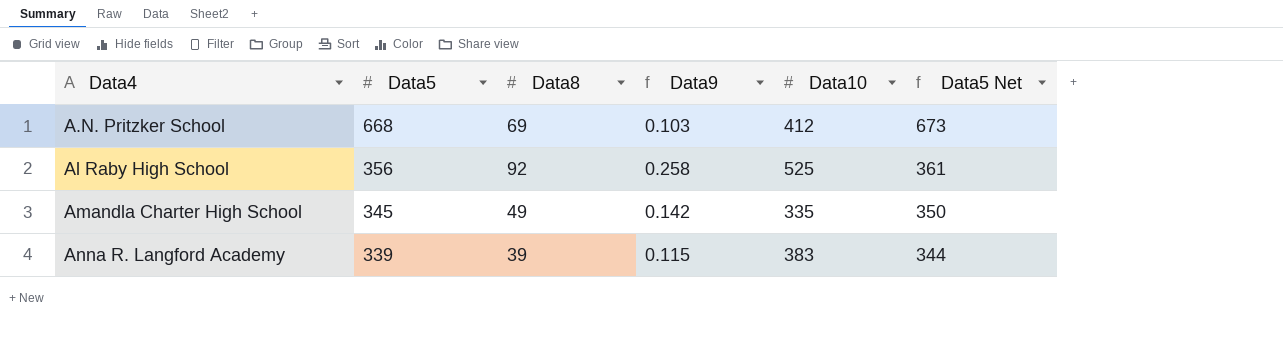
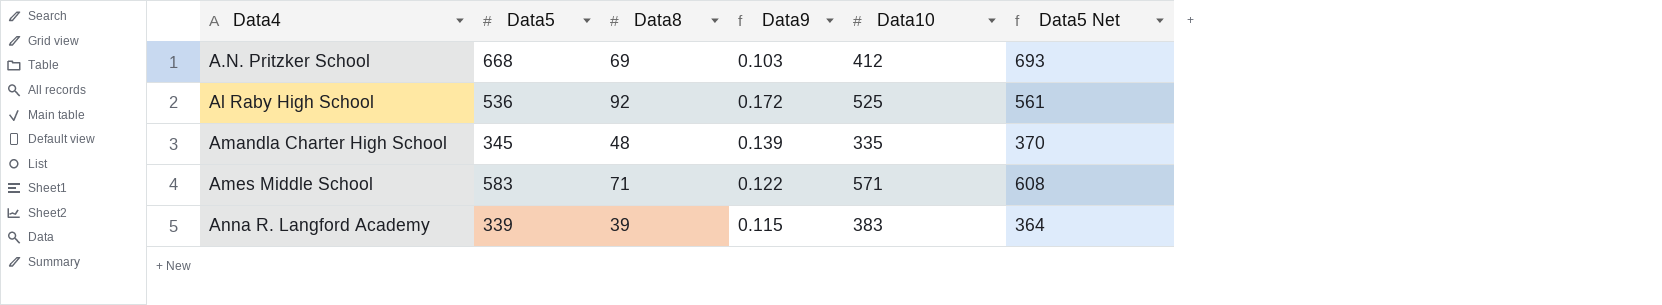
column Data5 Net | formula: [Data5] + 5 -> [Data5] + 25
Al Raby High School | Data5: 356 -> 536
Al Raby High School | Data9: 0.258 -> 0.172
Amandla Charter High School | Data8: 49 -> 48
Amandla Charter High School | Data9: 0.142 -> 0.139
row Ames Middle School: none -> 583 | 71 | 0.122 | 571 | 608

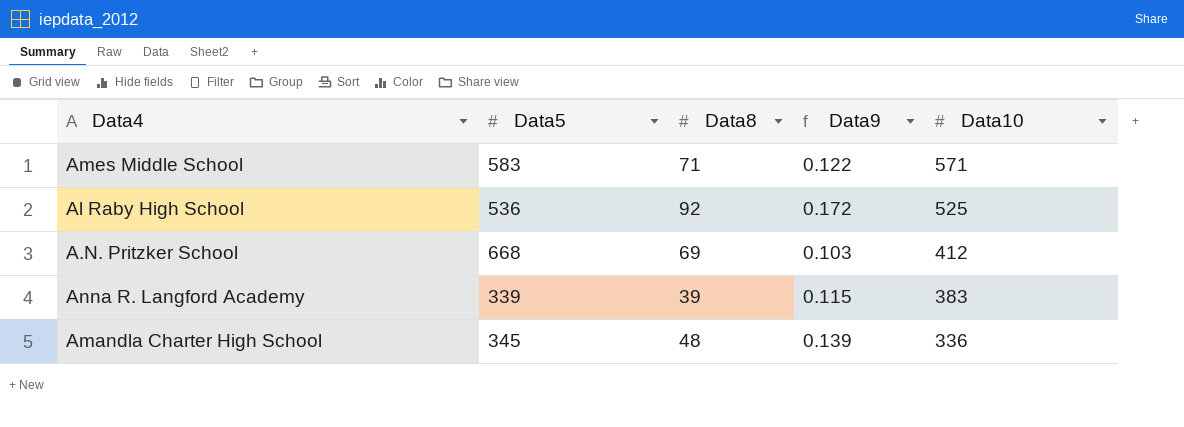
row order: Data4 ascending -> Data10 descending
column Data5 Net | formula: [Data5] + 25 -> none
Amandla Charter High School | Data10: 335 -> 336

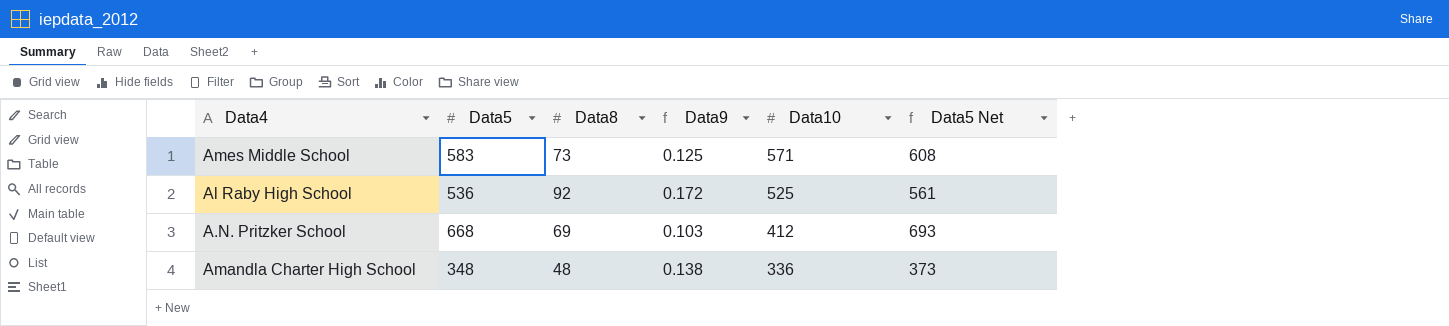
column Data5 Net | formula: none -> [Data5] + 25
row Anna R. Langford Academy: 339 | 39 | 0.115 | 383 -> none
Ames Middle School | Data8: 71 -> 73
Ames Middle School | Data9: 0.122 -> 0.125
Amandla Charter High School | Data5: 345 -> 348
Amandla Charter High School | Data9: 0.139 -> 0.138

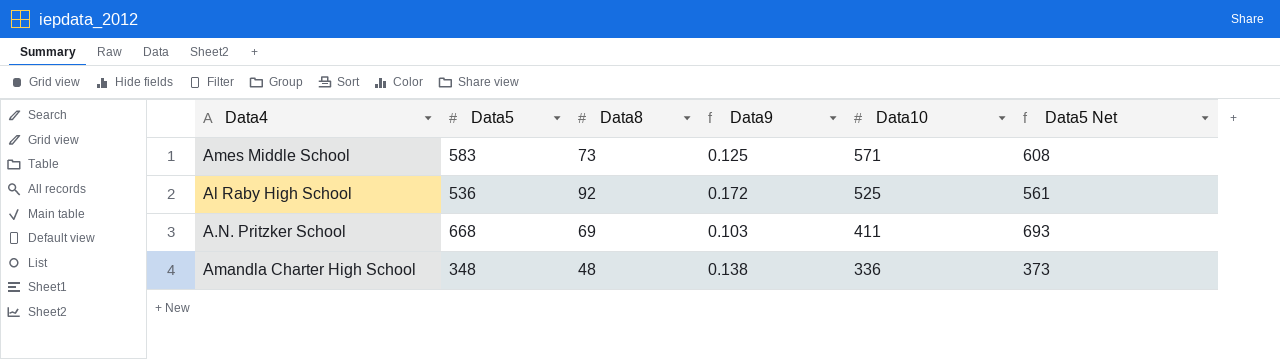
A.N. Pritzker School | Data10: 412 -> 411

